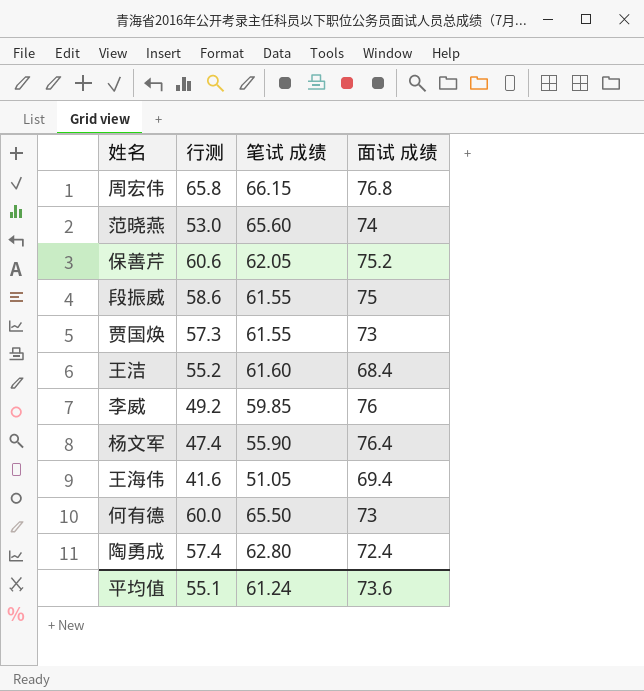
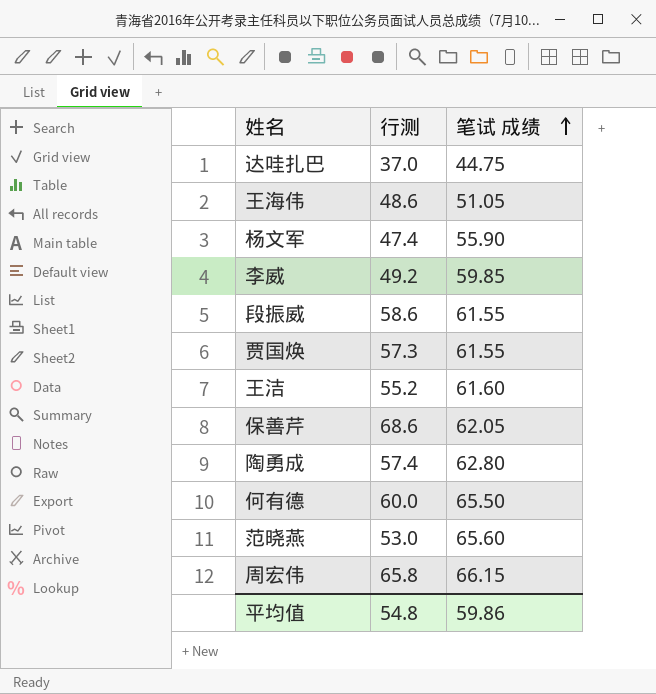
row order: none -> 笔试 成绩 ascending
column 面试 成绩 | position: 4 -> none
row 达哇扎巴: none -> 37.0 | 44.75
王海伟 | 行测: 41.6 -> 48.6
保善芹 | 行测: 60.6 -> 68.6
平均值 | 行测: 55.1 -> 54.8
平均值 | 笔试 成绩: 61.24 -> 59.86

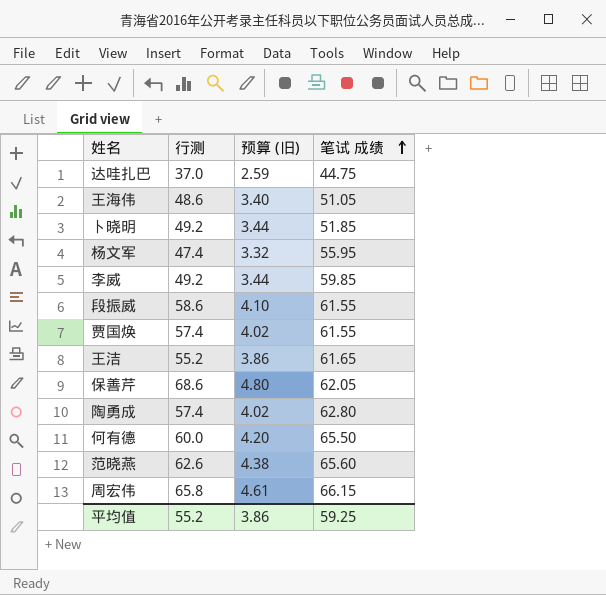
column 预算 (旧) | formula: none -> [行测] * 0.07
row 卜晓明: none -> 49.2 | 3.44 | 51.85
杨文军 | 笔试 成绩: 55.90 -> 55.95
贾国焕 | 行测: 57.3 -> 57.4
王洁 | 笔试 成绩: 61.60 -> 61.65
范晓燕 | 行测: 53.0 -> 62.6
平均值 | 行测: 54.8 -> 55.2
平均值 | 笔试 成绩: 59.86 -> 59.25

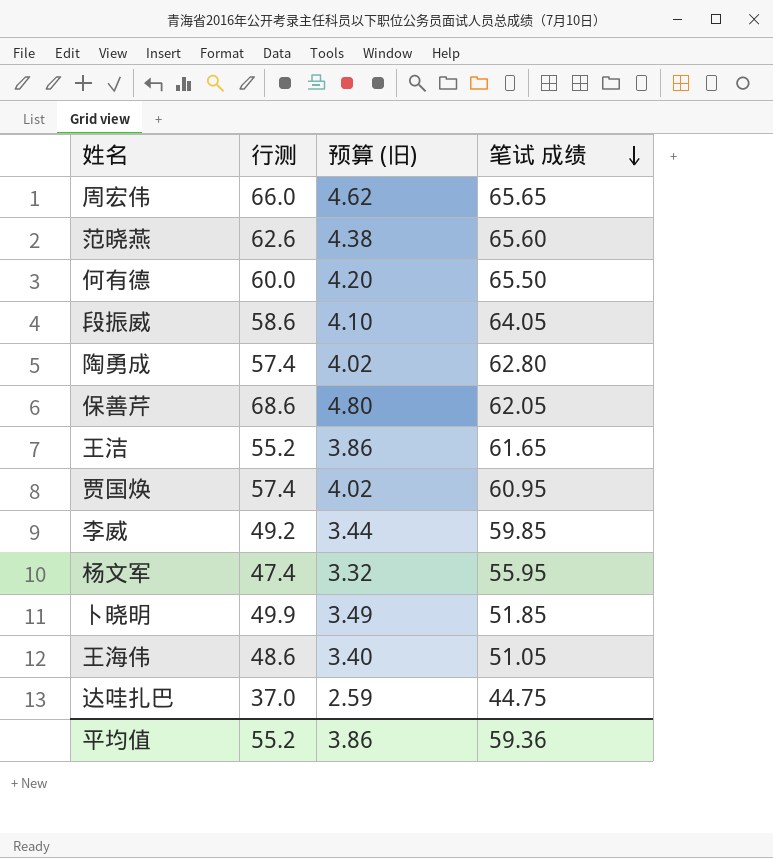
row order: 笔试 成绩 ascending -> 笔试 成绩 descending
周宏伟 | 行测: 65.8 -> 66.0
周宏伟 | 预算 (旧): 4.61 -> 4.62
周宏伟 | 笔试 成绩: 66.15 -> 65.65
段振威 | 笔试 成绩: 61.55 -> 64.05
贾国焕 | 笔试 成绩: 61.55 -> 60.95
卜晓明 | 行测: 49.2 -> 49.9
卜晓明 | 预算 (旧): 3.44 -> 3.49
平均值 | 笔试 成绩: 59.25 -> 59.36

